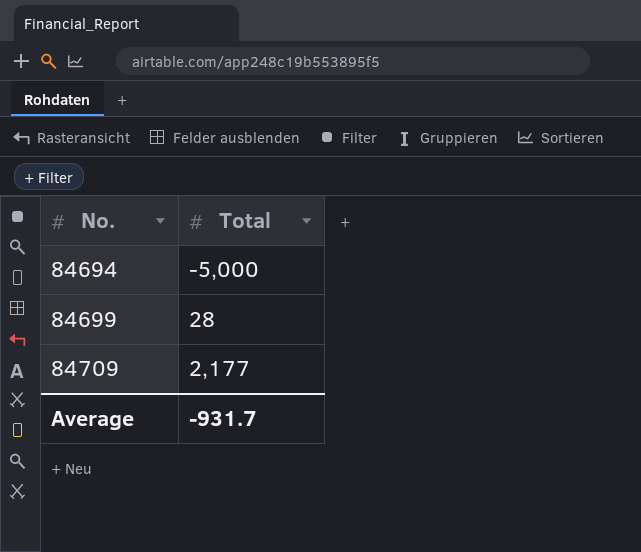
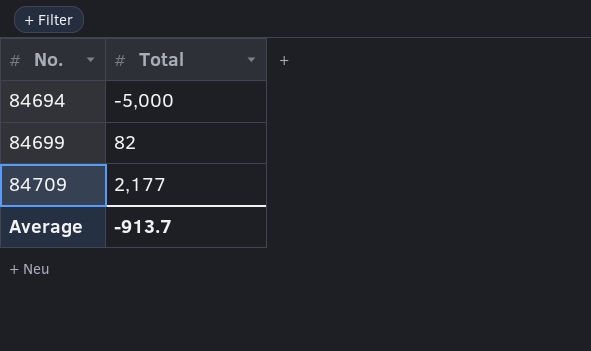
84699 | Total: 28 -> 82
Average | Total: -931.7 -> -913.7

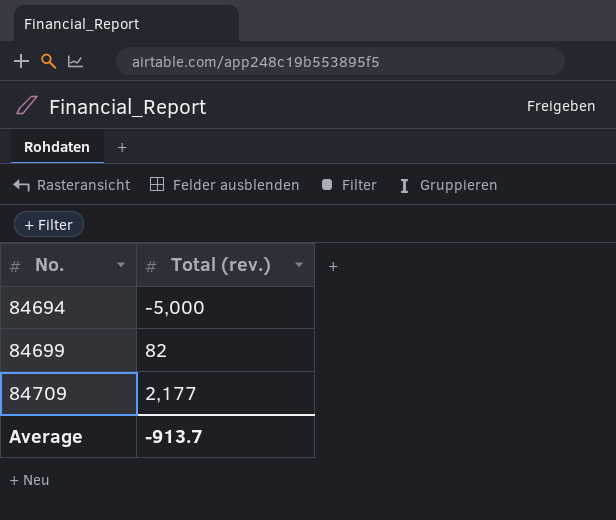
column name: Total -> Total (rev.)

